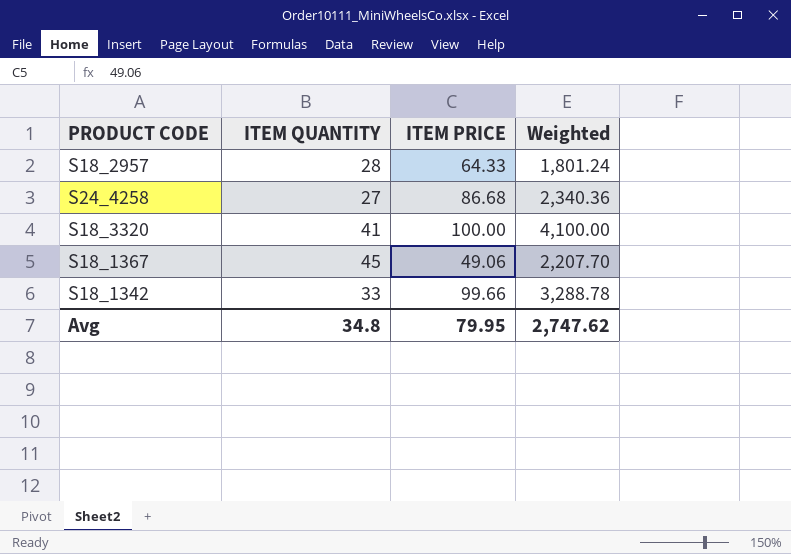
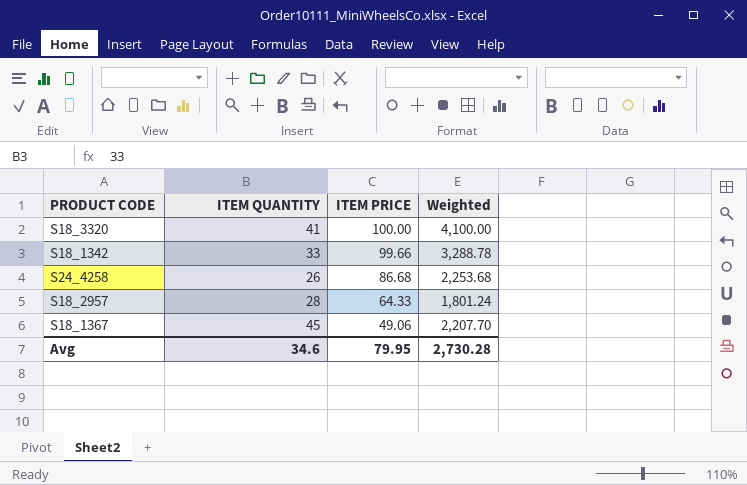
row order: none -> ITEM PRICE descending
S24_4258 | ITEM QUANTITY: 27 -> 26
S24_4258 | Weighted: 2,340.36 -> 2,253.68
Avg | ITEM QUANTITY: 34.8 -> 34.6
Avg | Weighted: 2,747.62 -> 2,730.28

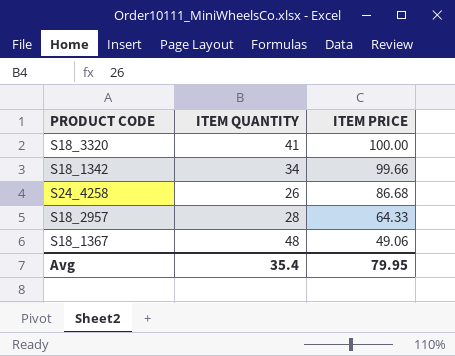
column Weighted | formula: [ITEM QUANTITY] * [ITEM PRICE] -> none
S18_1342 | ITEM QUANTITY: 33 -> 34
S18_1367 | ITEM QUANTITY: 45 -> 48
Avg | ITEM QUANTITY: 34.6 -> 35.4

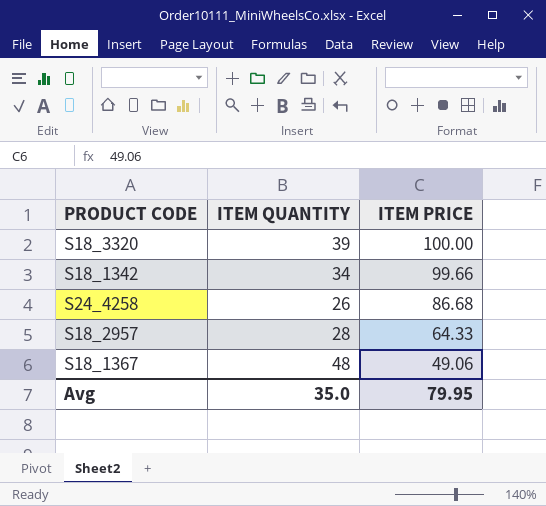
S18_3320 | ITEM QUANTITY: 41 -> 39
Avg | ITEM QUANTITY: 35.4 -> 35.0

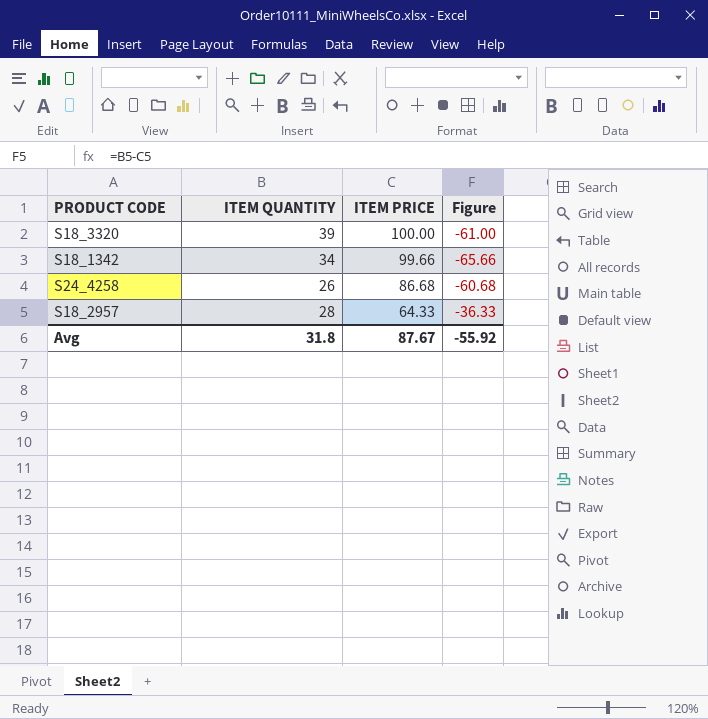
column Figure | formula: none -> [ITEM QUANTITY] - [ITEM PRICE]
row S18_1367: 48 | 49.06 -> none
Avg | ITEM QUANTITY: 35.0 -> 31.8
Avg | ITEM PRICE: 79.95 -> 87.67

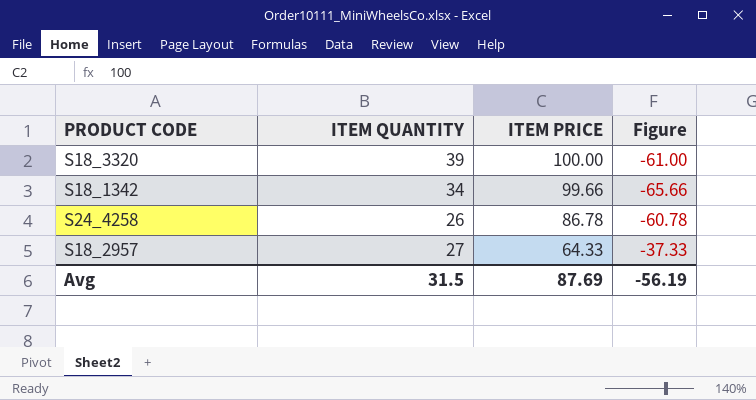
S24_4258 | ITEM PRICE: 86.68 -> 86.78
S24_4258 | Figure: -60.68 -> -60.78
S18_2957 | ITEM QUANTITY: 28 -> 27
S18_2957 | Figure: -36.33 -> -37.33
Avg | ITEM QUANTITY: 31.8 -> 31.5
Avg | ITEM PRICE: 87.67 -> 87.69
Avg | Figure: -55.92 -> -56.19

